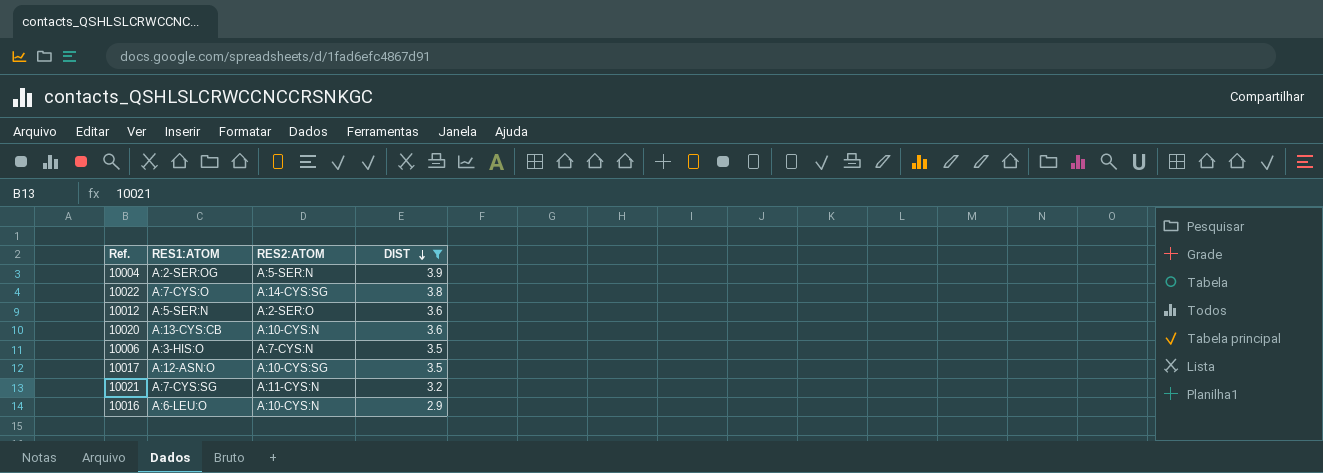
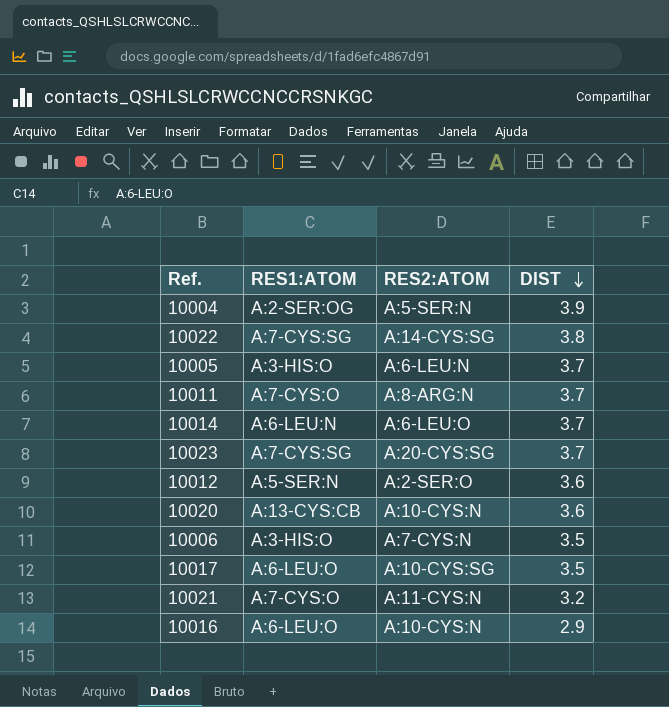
filter: DIST != 3.7 -> none
10022 | RES1:ATOM: A:7-CYS:O -> A:7-CYS:SG
10017 | RES1:ATOM: A:12-ASN:O -> A:6-LEU:O
10021 | RES1:ATOM: A:7-CYS:SG -> A:7-CYS:O

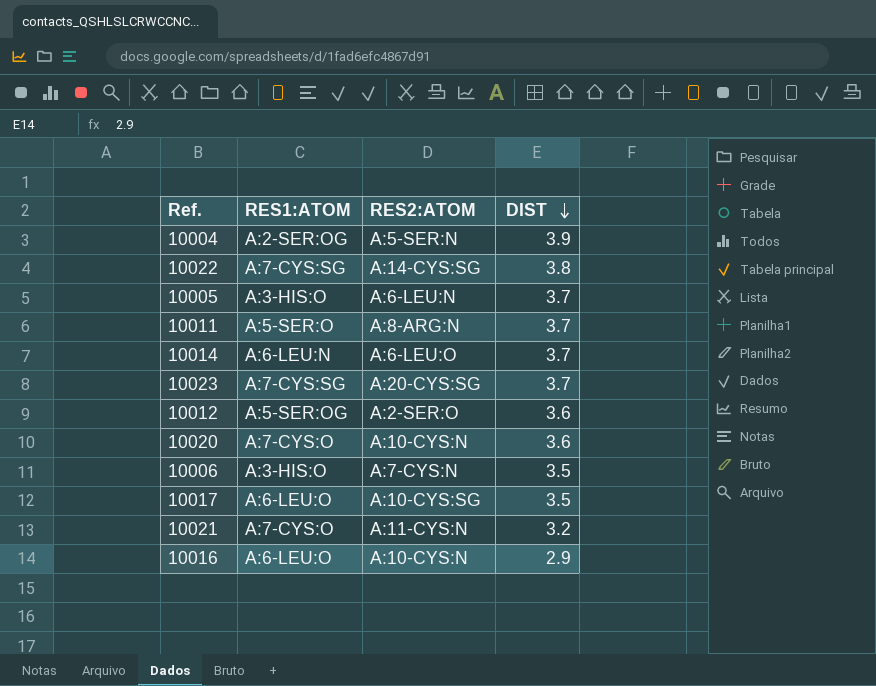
10011 | RES1:ATOM: A:7-CYS:O -> A:5-SER:O
10012 | RES1:ATOM: A:5-SER:N -> A:5-SER:OG
10020 | RES1:ATOM: A:13-CYS:CB -> A:7-CYS:O

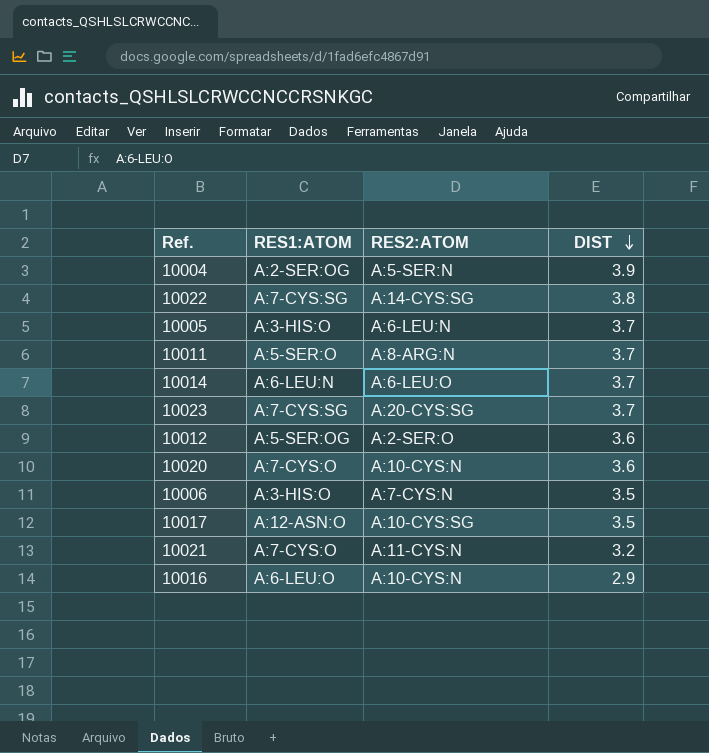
10017 | RES1:ATOM: A:6-LEU:O -> A:12-ASN:O

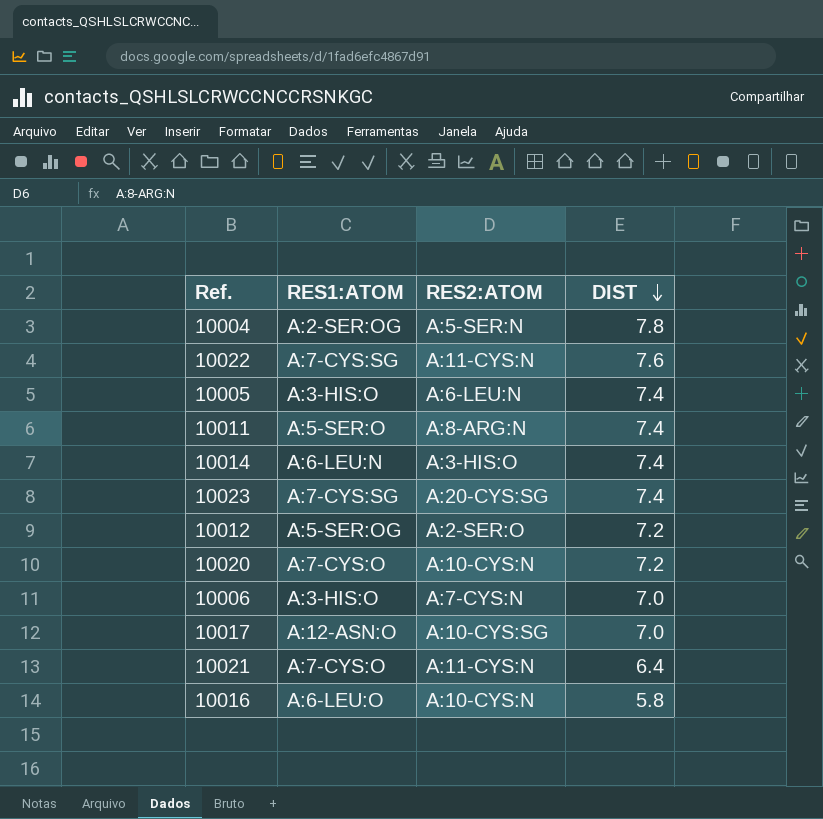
10004 | DIST: 3.9 -> 7.8
10022 | RES2:ATOM: A:14-CYS:SG -> A:11-CYS:N
10022 | DIST: 3.8 -> 7.6
10005 | DIST: 3.7 -> 7.4
10011 | DIST: 3.7 -> 7.4
10014 | RES2:ATOM: A:6-LEU:O -> A:3-HIS:O
10014 | DIST: 3.7 -> 7.4
10023 | DIST: 3.7 -> 7.4
10012 | DIST: 3.6 -> 7.2
10020 | DIST: 3.6 -> 7.2
10006 | DIST: 3.5 -> 7.0
10017 | DIST: 3.5 -> 7.0
10021 | DIST: 3.2 -> 6.4
10016 | DIST: 2.9 -> 5.8

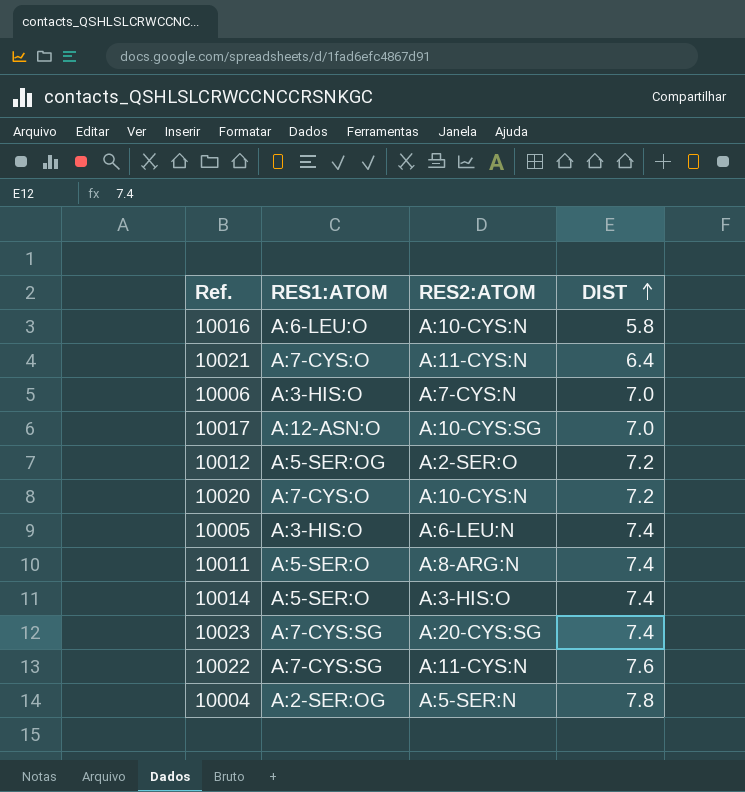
row order: DIST descending -> DIST ascending
10014 | RES1:ATOM: A:6-LEU:N -> A:5-SER:O

